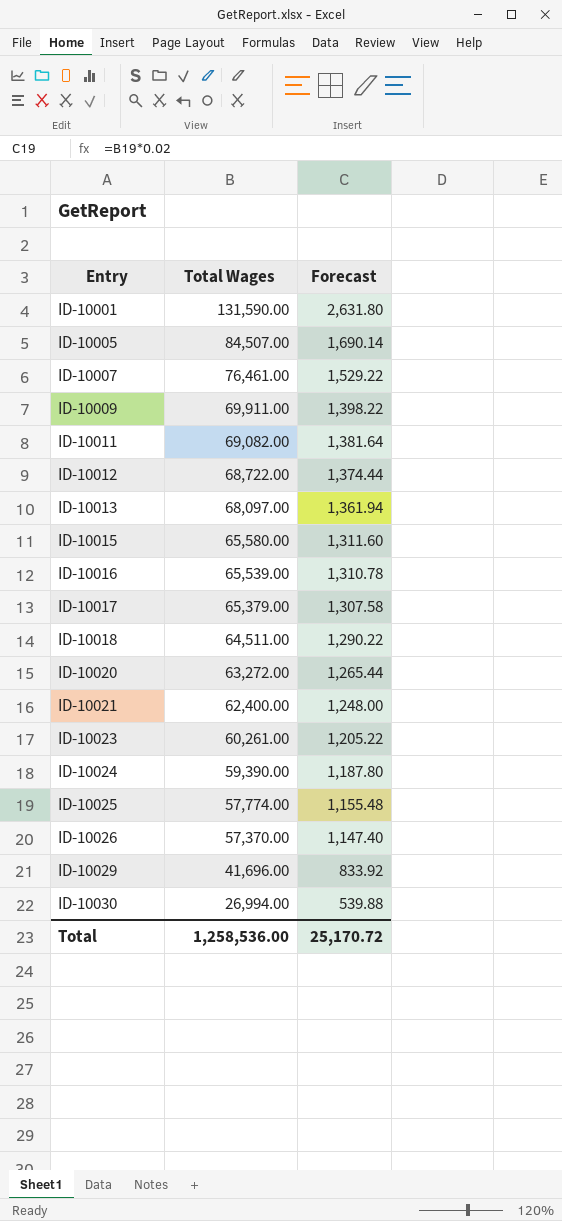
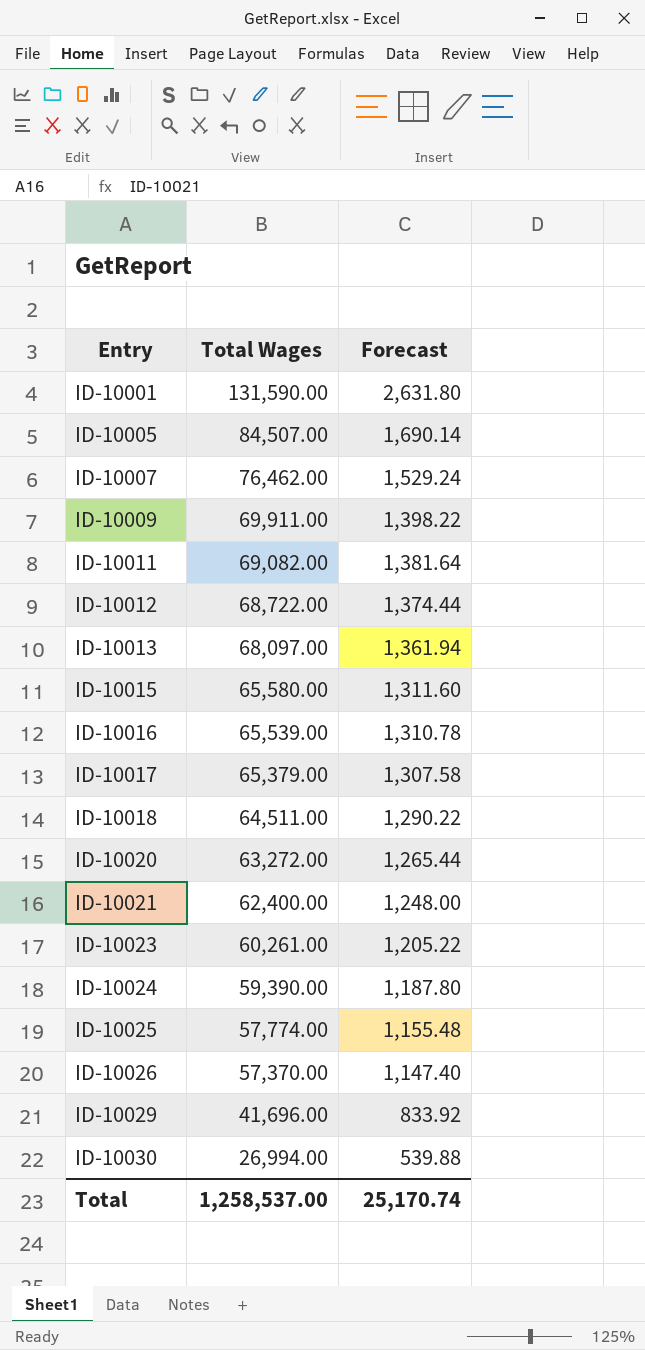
ID-10007 | Total Wages: 76,461.00 -> 76,462.00
ID-10007 | Forecast: 1,529.22 -> 1,529.24
Total | Total Wages: 1,258,536.00 -> 1,258,537.00
Total | Forecast: 25,170.72 -> 25,170.74

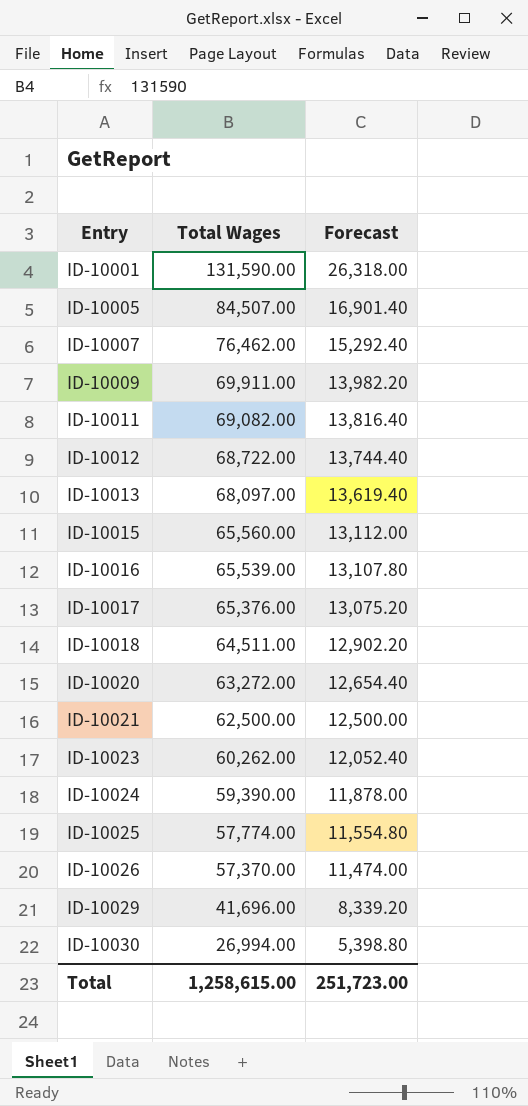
column Forecast | formula: [Total Wages] * 0.02 -> [Total Wages] * 0.2
ID-10015 | Total Wages: 65,580.00 -> 65,560.00
ID-10017 | Total Wages: 65,379.00 -> 65,376.00
ID-10021 | Total Wages: 62,400.00 -> 62,500.00
ID-10023 | Total Wages: 60,261.00 -> 60,262.00
Total | Total Wages: 1,258,537.00 -> 1,258,615.00
Total | Forecast: 25,170.74 -> 251,723.00

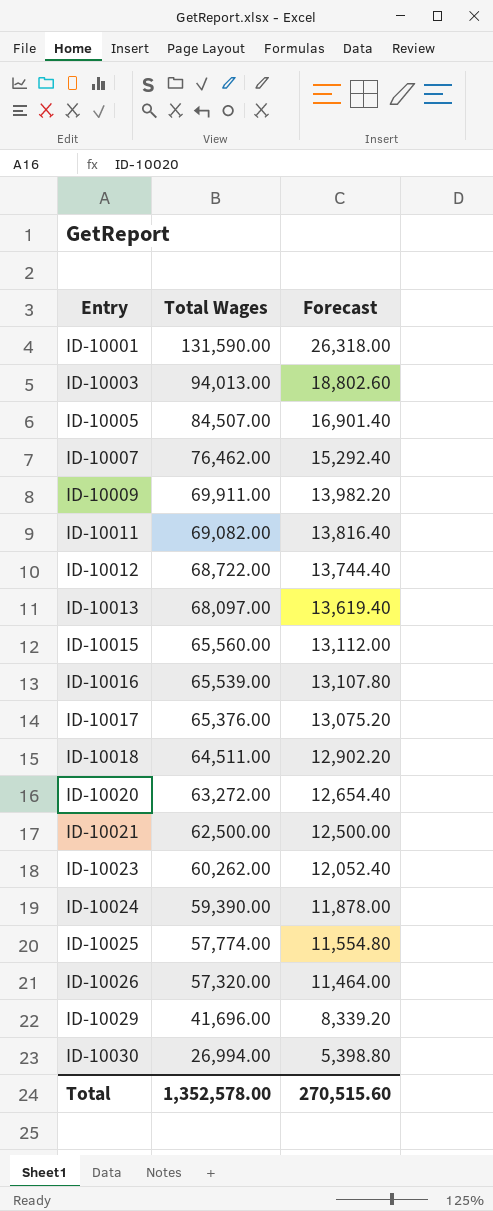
row ID-10003: none -> 94,013.00 | 18,802.60
ID-10026 | Total Wages: 57,370.00 -> 57,320.00
ID-10026 | Forecast: 11,474.00 -> 11,464.00
Total | Total Wages: 1,258,615.00 -> 1,352,578.00
Total | Forecast: 251,723.00 -> 270,515.60

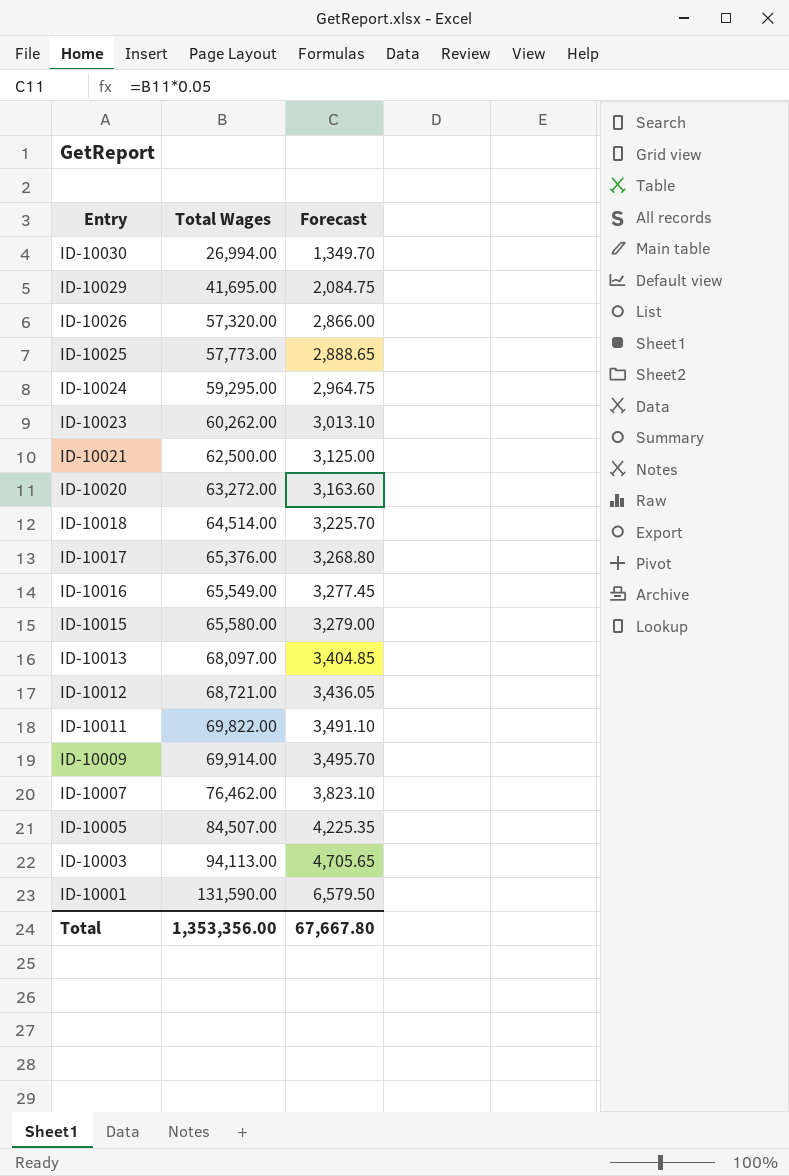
row order: Entry ascending -> Entry descending
column Forecast | formula: [Total Wages] * 0.2 -> [Total Wages] * 0.05
ID-10029 | Total Wages: 41,696.00 -> 41,695.00
ID-10025 | Total Wages: 57,774.00 -> 57,773.00
ID-10024 | Total Wages: 59,390.00 -> 59,295.00
ID-10018 | Total Wages: 64,511.00 -> 64,514.00
ID-10016 | Total Wages: 65,539.00 -> 65,549.00
ID-10015 | Total Wages: 65,560.00 -> 65,580.00
ID-10012 | Total Wages: 68,722.00 -> 68,721.00
ID-10011 | Total Wages: 69,082.00 -> 69,822.00
ID-10009 | Total Wages: 69,911.00 -> 69,914.00
ID-10003 | Total Wages: 94,013.00 -> 94,113.00
Total | Total Wages: 1,352,578.00 -> 1,353,356.00
Total | Forecast: 270,515.60 -> 67,667.80

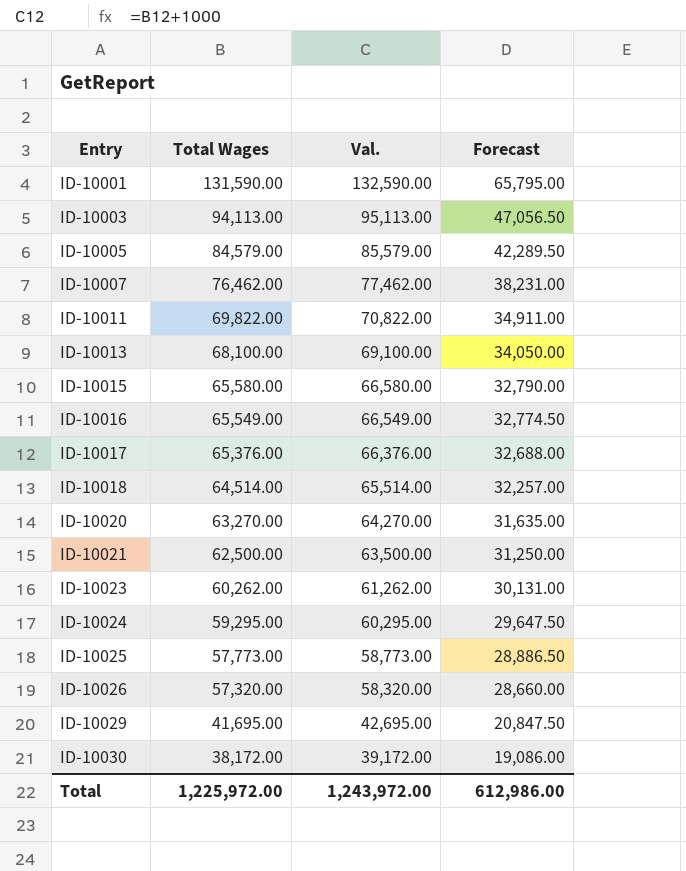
row order: Entry descending -> Entry ascending
column Val. | formula: none -> [Total Wages] + 1000
column Forecast | formula: [Total Wages] * 0.05 -> [Total Wages] * 0.5
row ID-10012: 68,721.00 | 3,436.05 -> none
row ID-10009: 69,914.00 | 3,495.70 -> none
ID-10005 | Total Wages: 84,507.00 -> 84,579.00
ID-10013 | Total Wages: 68,097.00 -> 68,100.00
ID-10020 | Total Wages: 63,272.00 -> 63,270.00
ID-10030 | Total Wages: 26,994.00 -> 38,172.00
Total | Total Wages: 1,353,356.00 -> 1,225,972.00
Total | Forecast: 67,667.80 -> 612,986.00

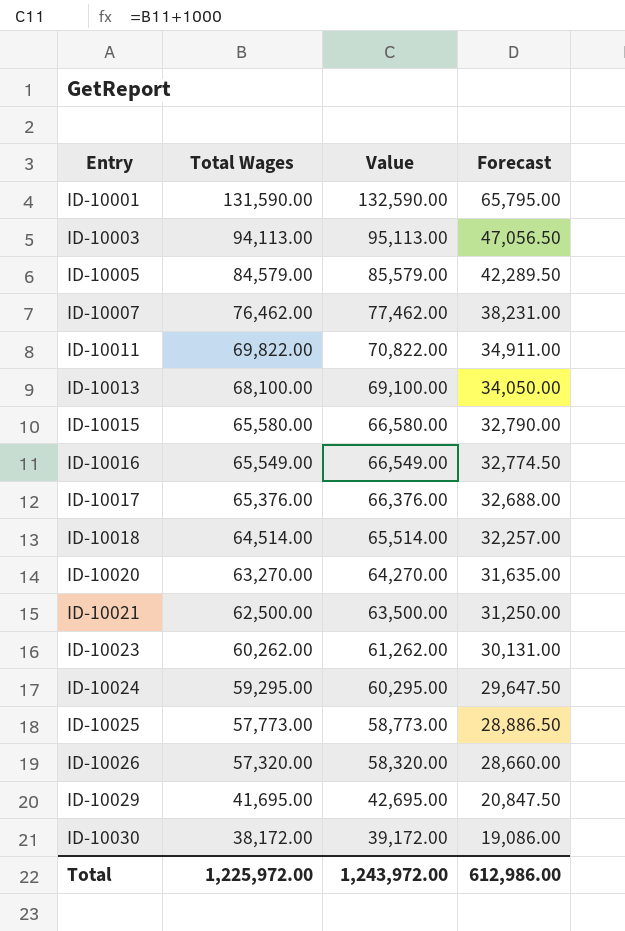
column name: Val. -> Value

